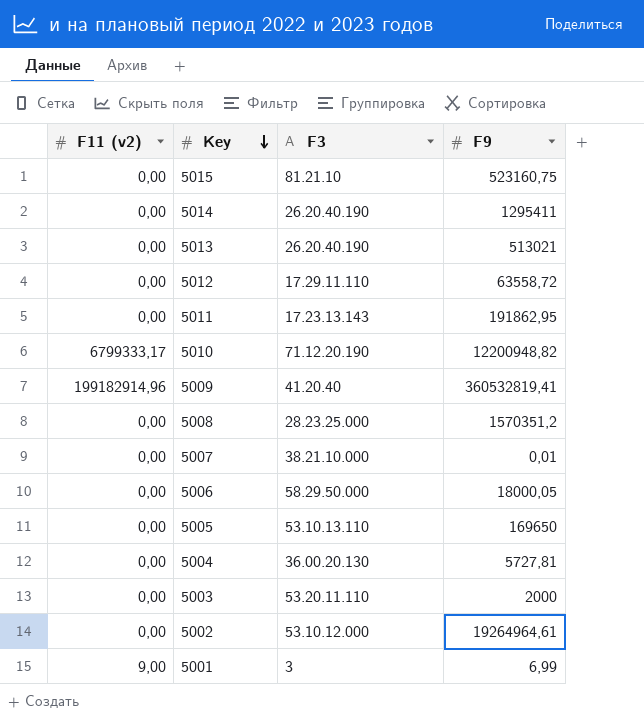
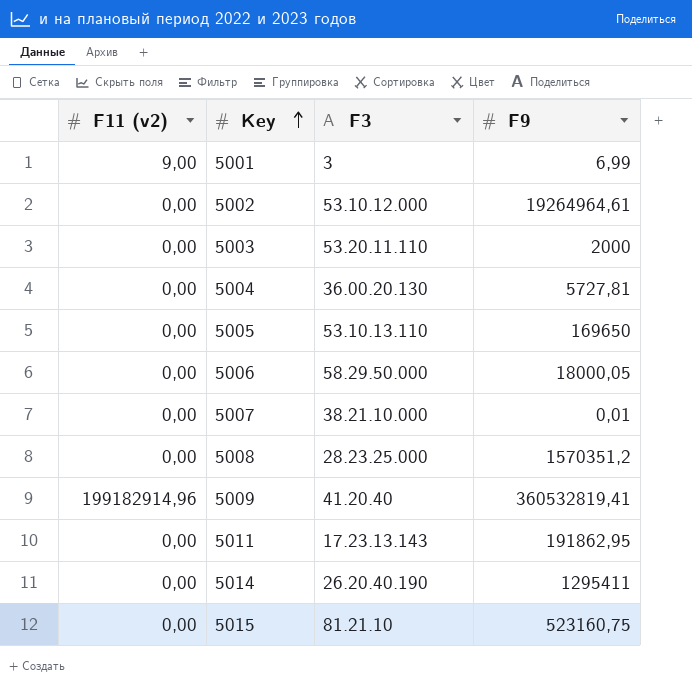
row order: Key descending -> Key ascending
row 5013: 0,00 | 26.20.40.190 | 513021 -> none
row 5012: 0,00 | 17.29.11.110 | 63558,72 -> none
row 5010: 6799333,17 | 71.12.20.190 | 12200948,82 -> none

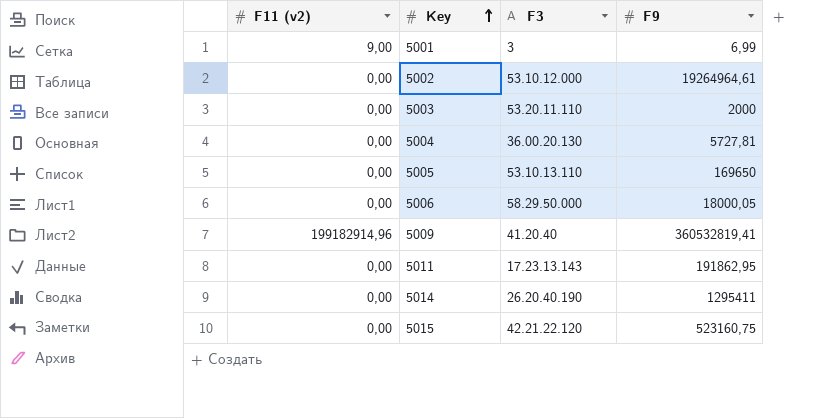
row 5007: 0,00 | 38.21.10.000 | 0,01 -> none
row 5008: 0,00 | 28.23.25.000 | 1570351,2 -> none
5015 | F3: 81.21.10 -> 42.21.22.120

